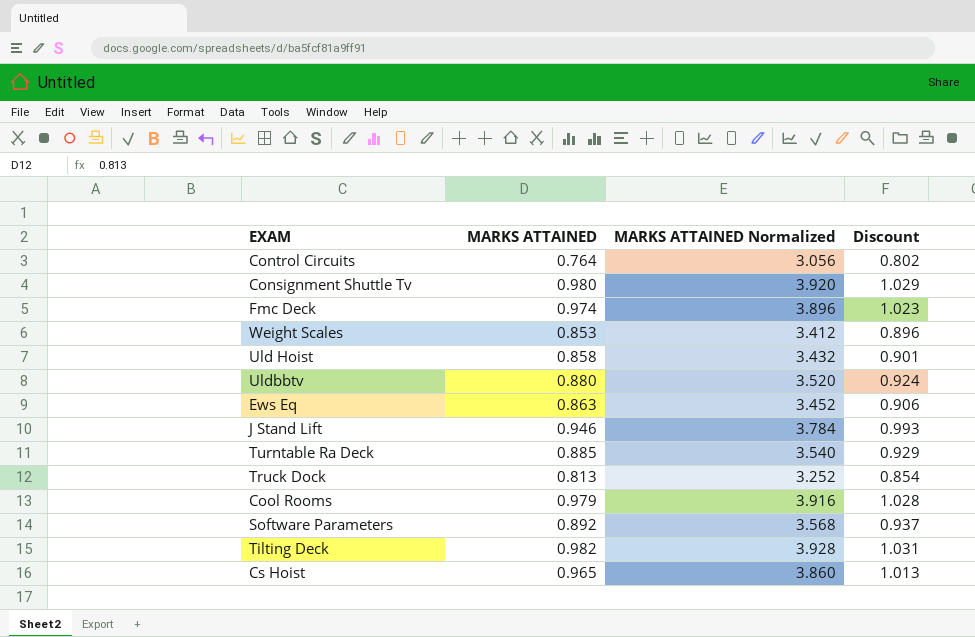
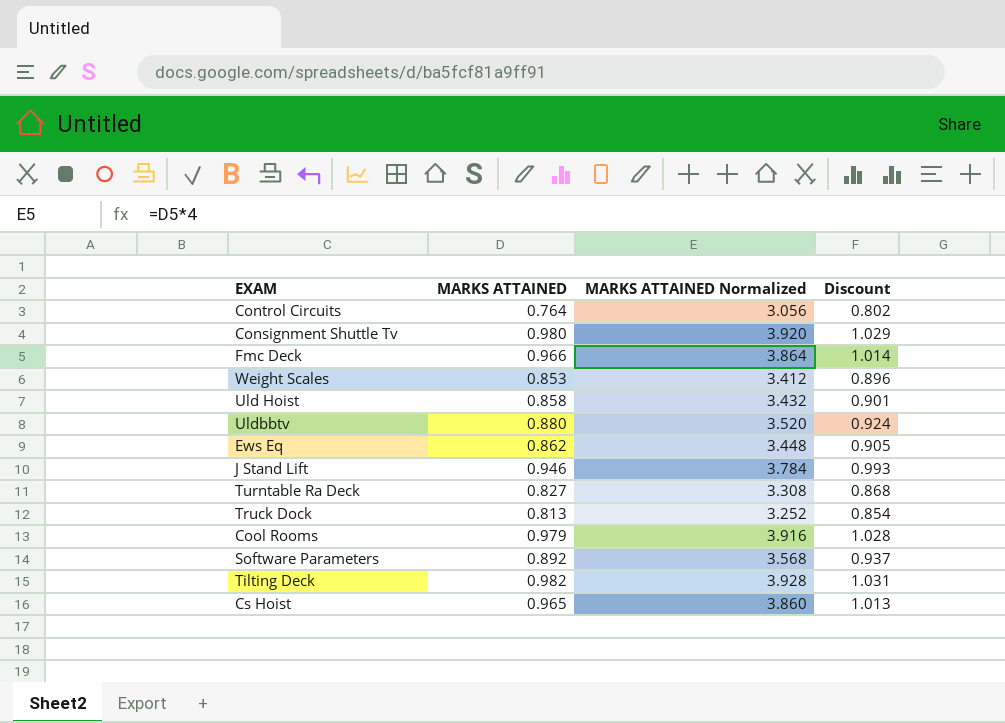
Fmc Deck | MARKS ATTAINED: 0.974 -> 0.966
Fmc Deck | MARKS ATTAINED Normalized: 3.896 -> 3.864
Fmc Deck | Discount: 1.023 -> 1.014
Ews Eq | MARKS ATTAINED: 0.863 -> 0.862
Ews Eq | MARKS ATTAINED Normalized: 3.452 -> 3.448
Ews Eq | Discount: 0.906 -> 0.905
Turntable Ra Deck | MARKS ATTAINED: 0.885 -> 0.827
Turntable Ra Deck | MARKS ATTAINED Normalized: 3.540 -> 3.308
Turntable Ra Deck | Discount: 0.929 -> 0.868

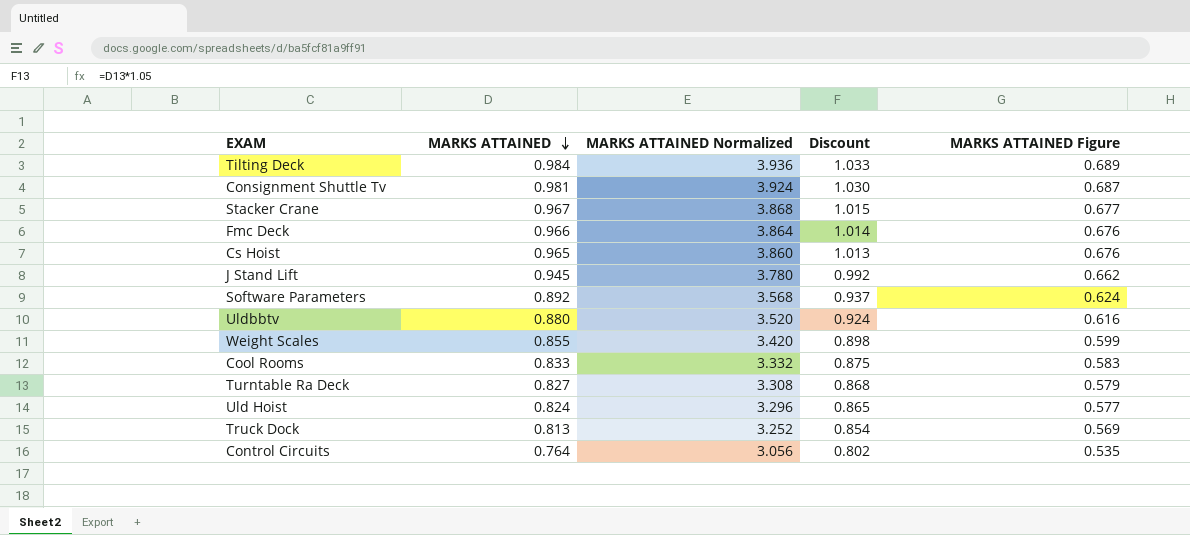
row order: none -> MARKS ATTAINED descending
column MARKS ATTAINED Figure | formula: none -> [MARKS ATTAINED] * 0.7
row Ews Eq: 0.862 | 3.448 | 0.905 -> none
Tilting Deck | MARKS ATTAINED: 0.982 -> 0.984
Tilting Deck | MARKS ATTAINED Normalized: 3.928 -> 3.936
Tilting Deck | Discount: 1.031 -> 1.033
Consignment Shuttle Tv | MARKS ATTAINED: 0.980 -> 0.981
Consignment Shuttle Tv | MARKS ATTAINED Normalized: 3.920 -> 3.924
Consignment Shuttle Tv | Discount: 1.029 -> 1.030
row Stacker Crane: none -> 0.967 | 3.868 | 1.015 | 0.677
J Stand Lift | MARKS ATTAINED: 0.946 -> 0.945
J Stand Lift | MARKS ATTAINED Normalized: 3.784 -> 3.780
J Stand Lift | Discount: 0.993 -> 0.992
Weight Scales | MARKS ATTAINED: 0.853 -> 0.855
Weight Scales | MARKS ATTAINED Normalized: 3.412 -> 3.420
Weight Scales | Discount: 0.896 -> 0.898
Cool Rooms | MARKS ATTAINED: 0.979 -> 0.833
Cool Rooms | MARKS ATTAINED Normalized: 3.916 -> 3.332
Cool Rooms | Discount: 1.028 -> 0.875
Uld Hoist | MARKS ATTAINED: 0.858 -> 0.824
Uld Hoist | MARKS ATTAINED Normalized: 3.432 -> 3.296
Uld Hoist | Discount: 0.901 -> 0.865

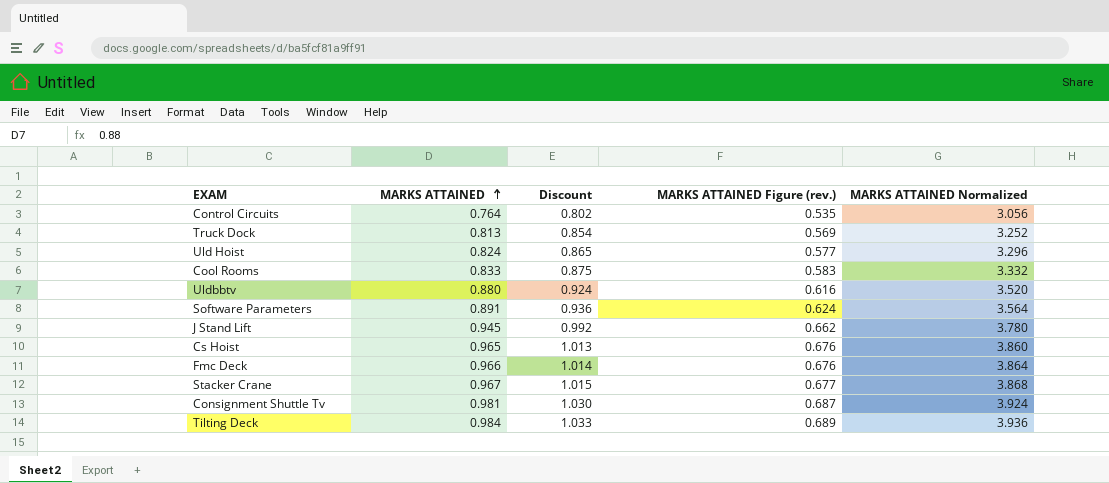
row order: MARKS ATTAINED descending -> MARKS ATTAINED ascending
column name: MARKS ATTAINED Figure -> MARKS ATTAINED Figure (rev.)
column MARKS ATTAINED Normalized | position: 3 -> 5
row Weight Scales: 0.855 | 3.420 | 0.898 | 0.599 -> none
row Turntable Ra Deck: 0.827 | 3.308 | 0.868 | 0.579 -> none
Software Parameters | MARKS ATTAINED: 0.892 -> 0.891
Software Parameters | Discount: 0.937 -> 0.936
Software Parameters | MARKS ATTAINED Normalized: 3.568 -> 3.564

